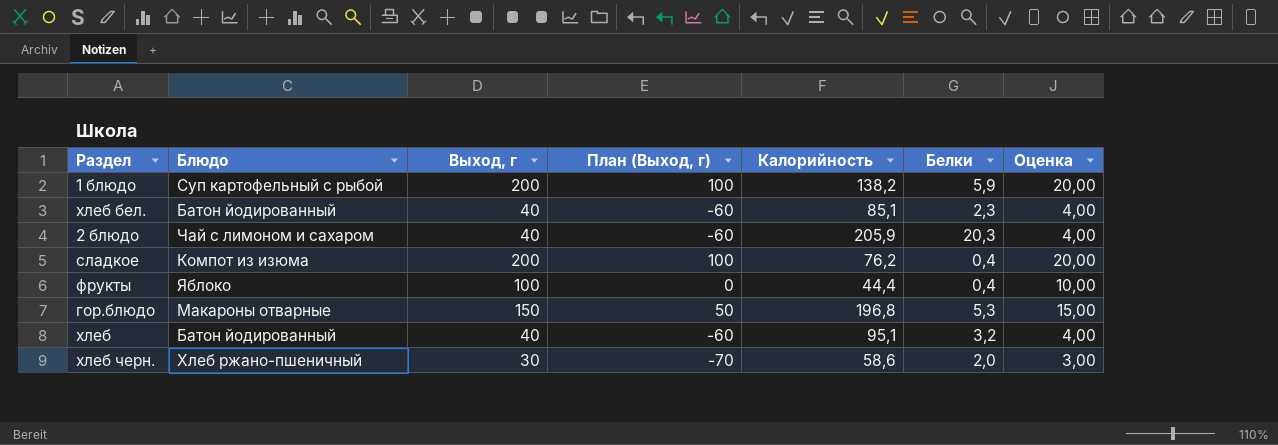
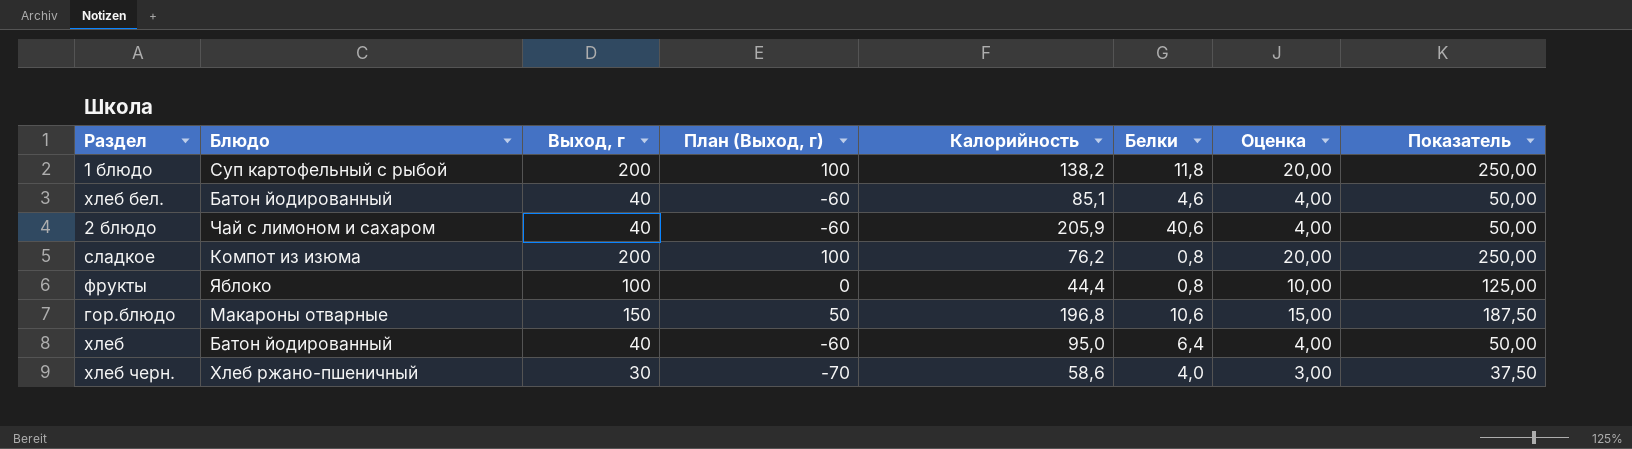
column Показатель | formula: none -> [Выход, г] * 1,25
1 блюдо | Белки: 5,9 -> 11,8
хлеб бел. | Белки: 2,3 -> 4,6
2 блюдо | Белки: 20,3 -> 40,6
сладкое | Белки: 0,4 -> 0,8
фрукты | Белки: 0,4 -> 0,8
гор.блюдо | Белки: 5,3 -> 10,6
хлеб | Калорийность: 95,1 -> 95,0
хлеб | Белки: 3,2 -> 6,4
хлеб черн. | Белки: 2,0 -> 4,0

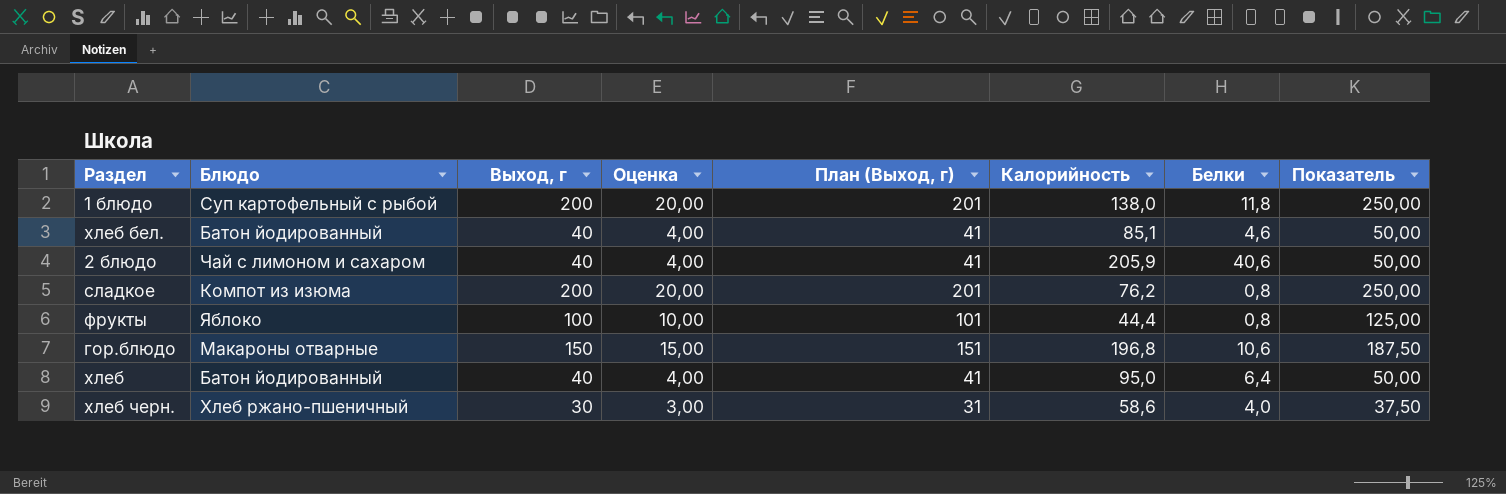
column Оценка | position: 7 -> 4
column План (Выход, г) | formula: [Выход, г] - 100 -> [Выход, г] + 1
1 блюдо | Калорийность: 138,2 -> 138,0

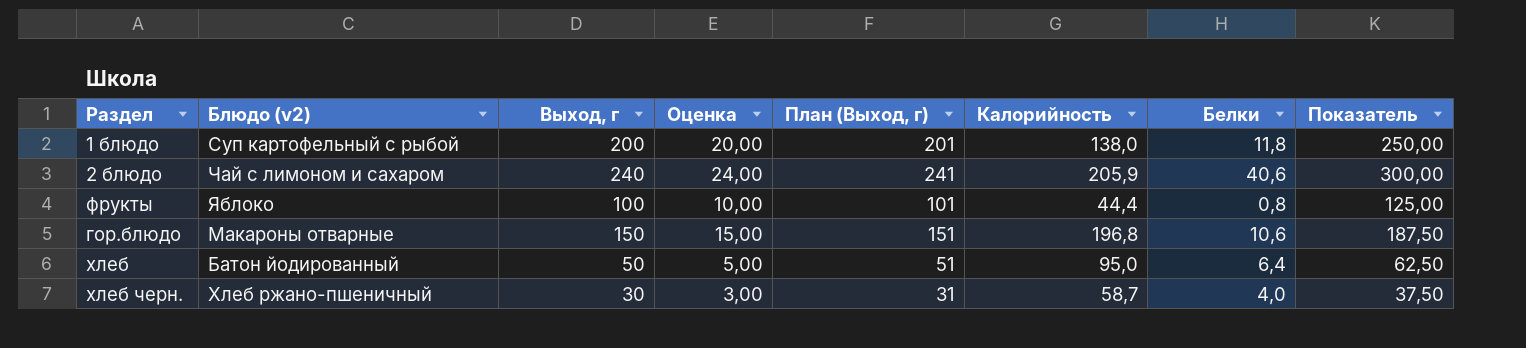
column name: Блюдо -> Блюдо (v2)
row хлеб бел.: Батон йодированный | 40 | 4,00 | 41 | 85,1 | 4,6 | 50,00 -> none
row сладкое: Компот из изюма | 200 | 20,00 | 201 | 76,2 | 0,8 | 250,00 -> none
2 блюдо | Выход, г: 40 -> 240
2 блюдо | Оценка: 4,00 -> 24,00
2 блюдо | План (Выход, г): 41 -> 241
2 блюдо | Показатель: 50,00 -> 300,00
хлеб | Выход, г: 40 -> 50
хлеб | Оценка: 4,00 -> 5,00
хлеб | План (Выход, г): 41 -> 51
хлеб | Показатель: 50,00 -> 62,50
хлеб черн. | Калорийность: 58,6 -> 58,7

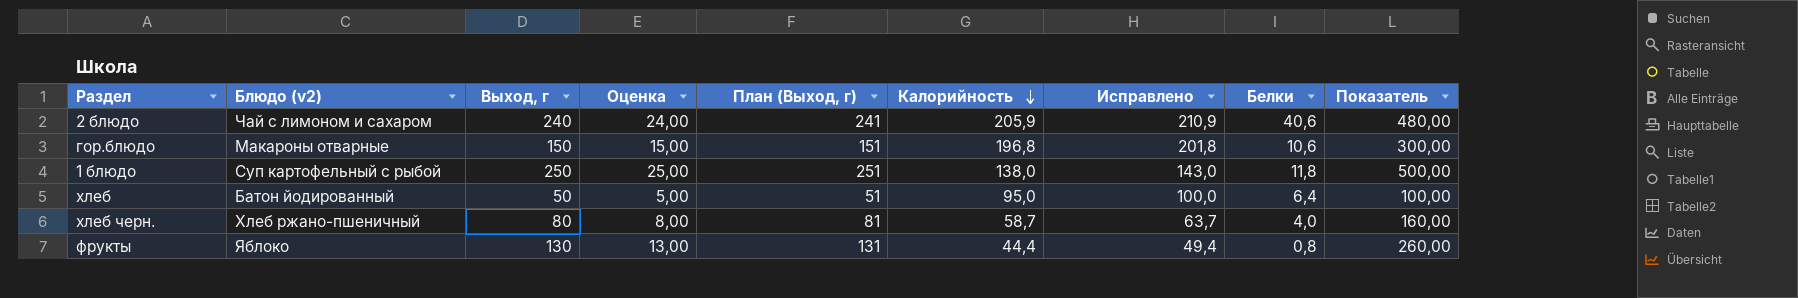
row order: none -> Калорийность descending
column Исправлено | formula: none -> [Калорийность] + 5
column Показатель | formula: [Выход, г] * 1,25 -> [Выход, г] * 2
1 блюдо | Выход, г: 200 -> 250
1 блюдо | Оценка: 20,00 -> 25,00
1 блюдо | План (Выход, г): 201 -> 251
хлеб черн. | Выход, г: 30 -> 80
хлеб черн. | Оценка: 3,00 -> 8,00
хлеб черн. | План (Выход, г): 31 -> 81
фрукты | Выход, г: 100 -> 130
фрукты | Оценка: 10,00 -> 13,00
фрукты | План (Выход, г): 101 -> 131

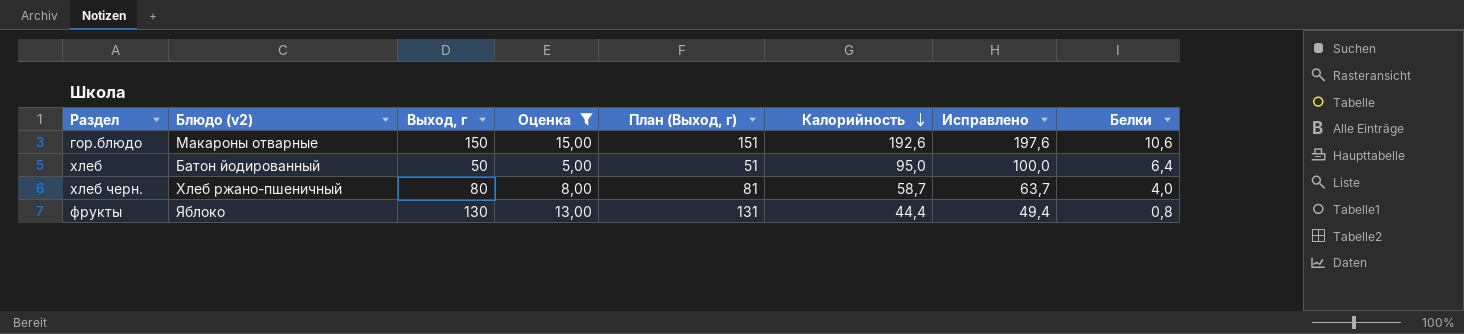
filter: none -> Оценка <= 15,00
column Показатель | formula: [Выход, г] * 2 -> none
гор.блюдо | Калорийность: 196,8 -> 192,6
гор.блюдо | Исправлено: 201,8 -> 197,6

